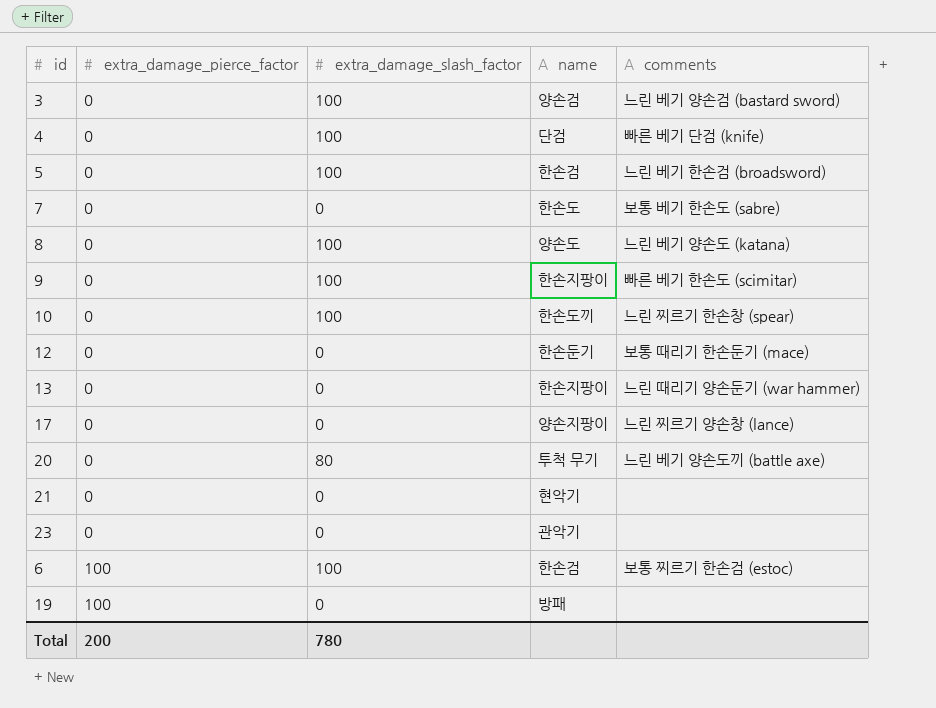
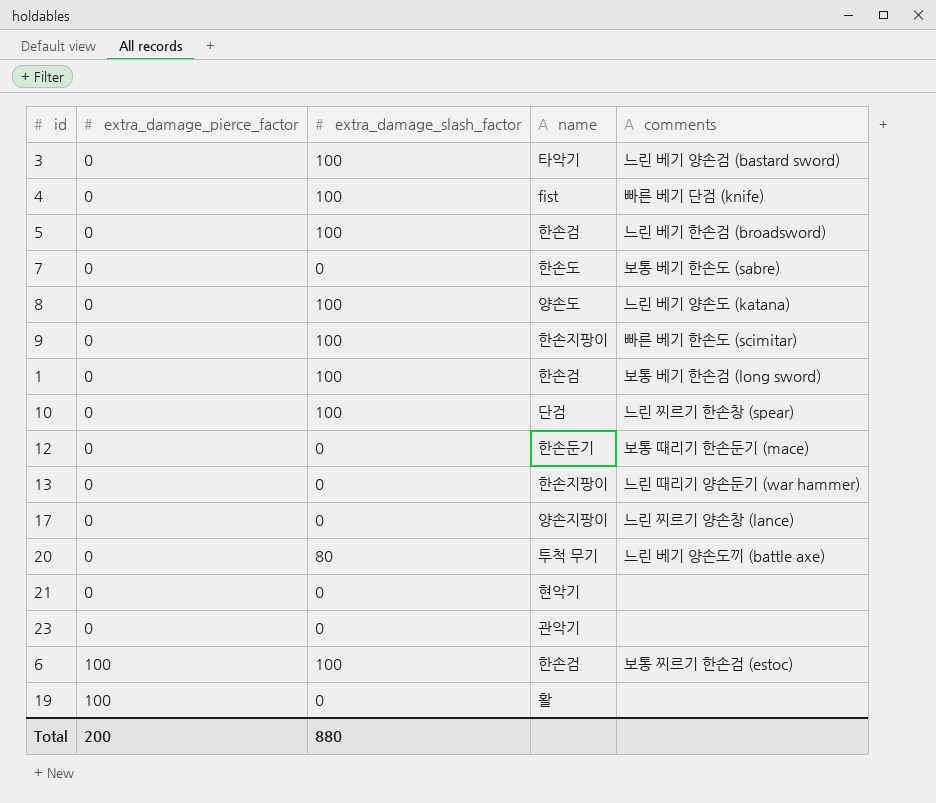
3 | name: 양손검 -> 타악기
4 | name: 단검 -> fist
row 1: none -> 0 | 100 | 한손검 | 보통 베기 한손검 (long sword)
10 | name: 한손도끼 -> 단검
19 | name: 방패 -> 활
Total | extra_damage_slash_factor: 780 -> 880

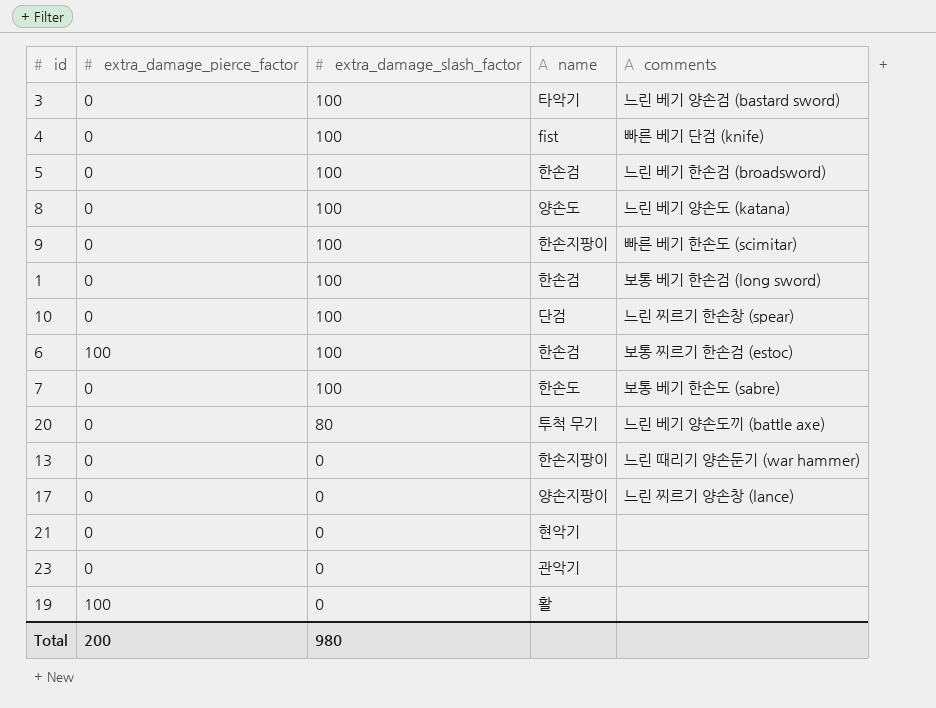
row order: extra_damage_pierce_factor ascending -> extra_damage_slash_factor descending
row 12: 0 | 0 | 한손둔기 | 보통 때리기 한손둔기 (mace) -> none
7 | extra_damage_slash_factor: 0 -> 100
Total | extra_damage_slash_factor: 880 -> 980

